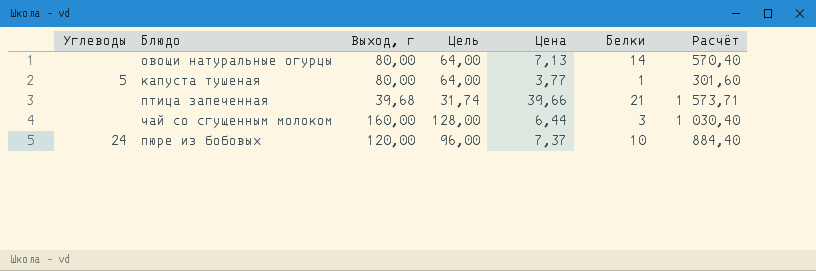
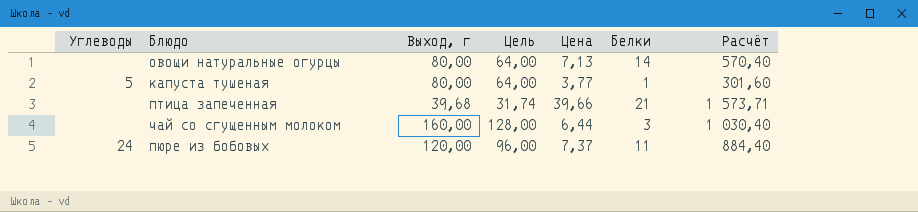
пюре из бобовых | Белки: 10 -> 11

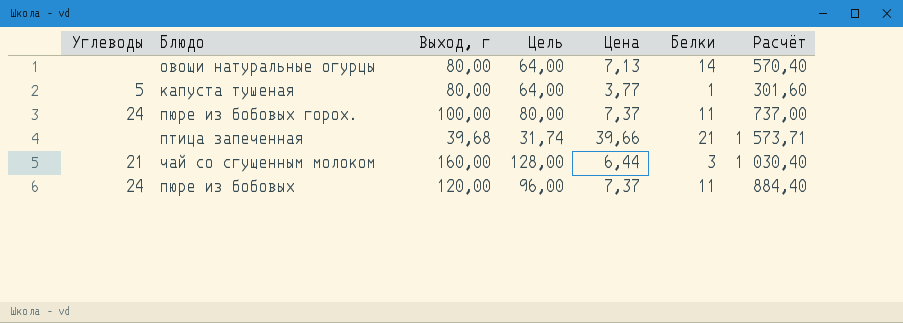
row пюре из бобовых горох.: none -> 24 | 100,00 | 80,00 | 7,37 | 11 | 737,00
чай со сгущенным молоком | Углеводы: none -> 21

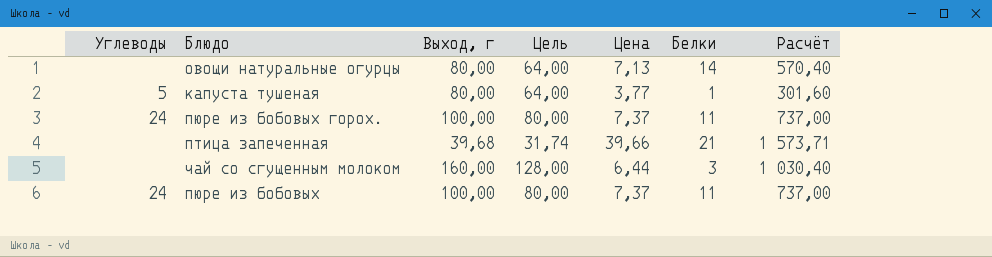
чай со сгущенным молоком | Углеводы: 21 -> none
пюре из бобовых | Выход, г: 120,00 -> 100,00
пюре из бобовых | Цель: 96,00 -> 80,00
пюре из бобовых | Расчёт: 884,40 -> 737,00

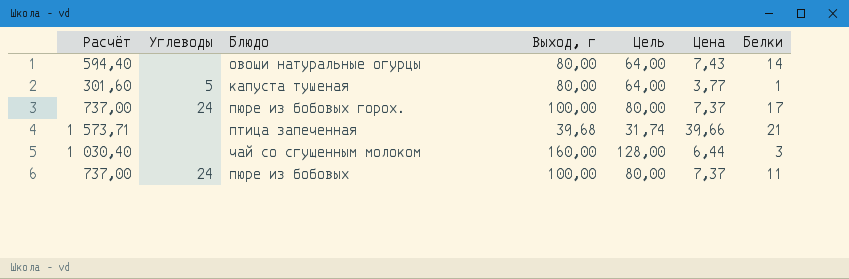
column Расчёт | position: 7 -> 1
овощи натуральные огурцы | Расчёт: 570,40 -> 594,40
овощи натуральные огурцы | Цена: 7,13 -> 7,43
пюре из бобовых горох. | Белки: 11 -> 17

